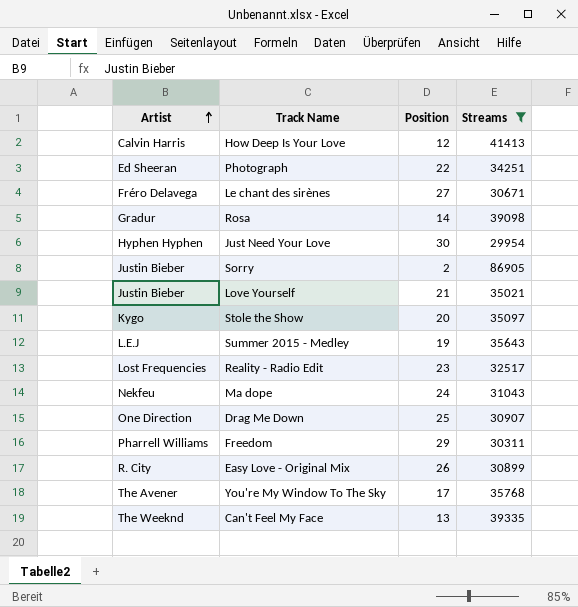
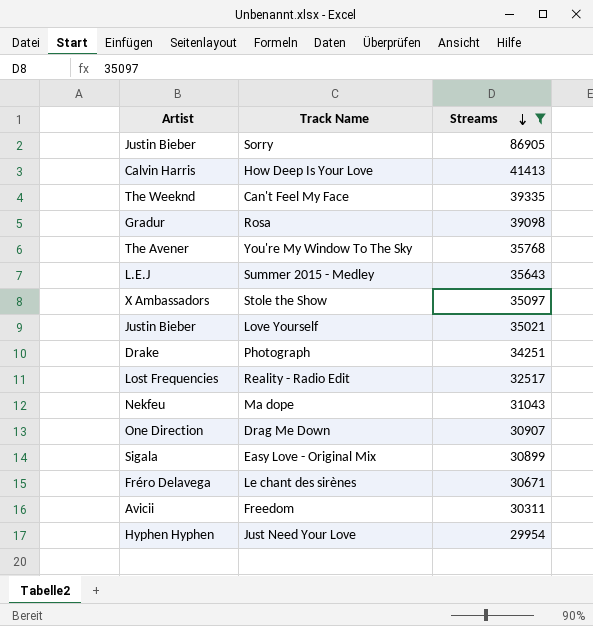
row order: Artist ascending -> Streams descending
column Position | position: 3 -> none
Stole the Show | Artist: Kygo -> X Ambassadors
Photograph | Artist: Ed Sheeran -> Drake
Easy Love - Original Mix | Artist: R. City -> Sigala
Freedom | Artist: Pharrell Williams -> Avicii

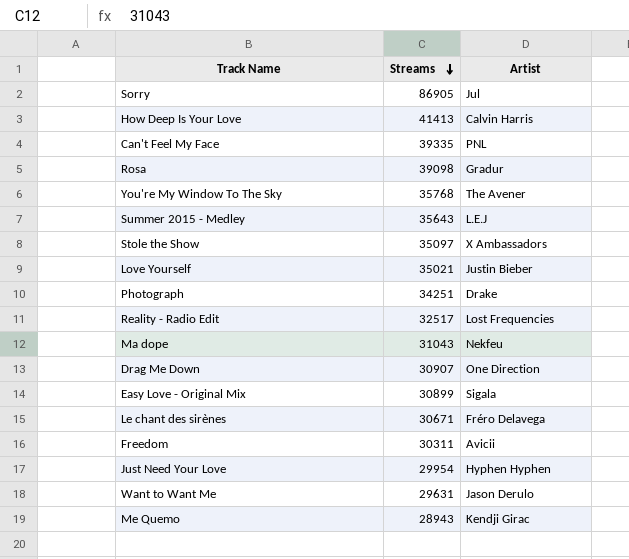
filter: Streams >= 29954 -> none
column Artist | position: 1 -> 3
Sorry | Artist: Justin Bieber -> Jul
Can't Feel My Face | Artist: The Weeknd -> PNL

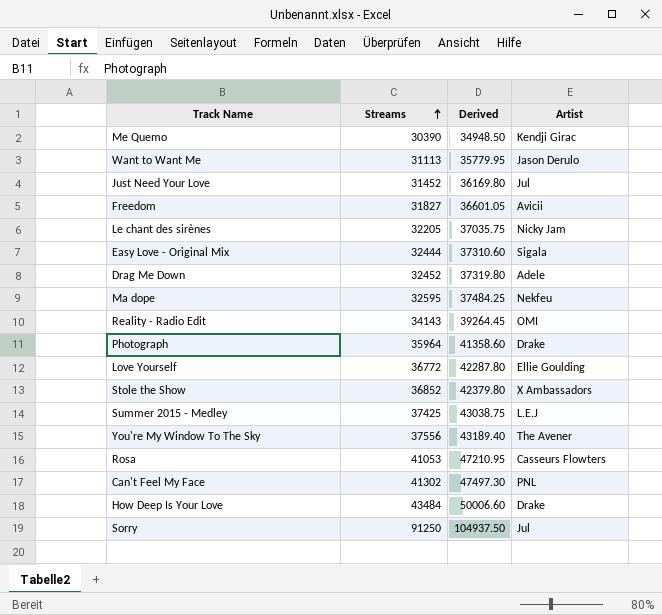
row order: Streams descending -> Streams ascending
column Derived | formula: none -> [Streams] * 1.15
Me Quemo | Streams: 28943 -> 30390
Want to Want Me | Streams: 29631 -> 31113
Just Need Your Love | Streams: 29954 -> 31452
Just Need Your Love | Artist: Hyphen Hyphen -> Jul
Freedom | Streams: 30311 -> 31827
Le chant des sirènes | Streams: 30671 -> 32205
Le chant des sirènes | Artist: Fréro Delavega -> Nicky Jam
Easy Love - Original Mix | Streams: 30899 -> 32444
Drag Me Down | Streams: 30907 -> 32452
Drag Me Down | Artist: One Direction -> Adele
Ma dope | Streams: 31043 -> 32595
Reality - Radio Edit | Streams: 32517 -> 34143
Reality - Radio Edit | Artist: Lost Frequencies -> OMI
Photograph | Streams: 34251 -> 35964
Love Yourself | Streams: 35021 -> 36772
Love Yourself | Artist: Justin Bieber -> Ellie Goulding
Stole the Show | Streams: 35097 -> 36852
Summer 2015 - Medley | Streams: 35643 -> 37425
You're My Window To The Sky | Streams: 35768 -> 37556
Rosa | Streams: 39098 -> 41053
Rosa | Artist: Gradur -> Casseurs Flowters
Can't Feel My Face | Streams: 39335 -> 41302
How Deep Is Your Love | Streams: 41413 -> 43484
How Deep Is Your Love | Artist: Calvin Harris -> Drake
Sorry | Streams: 86905 -> 91250

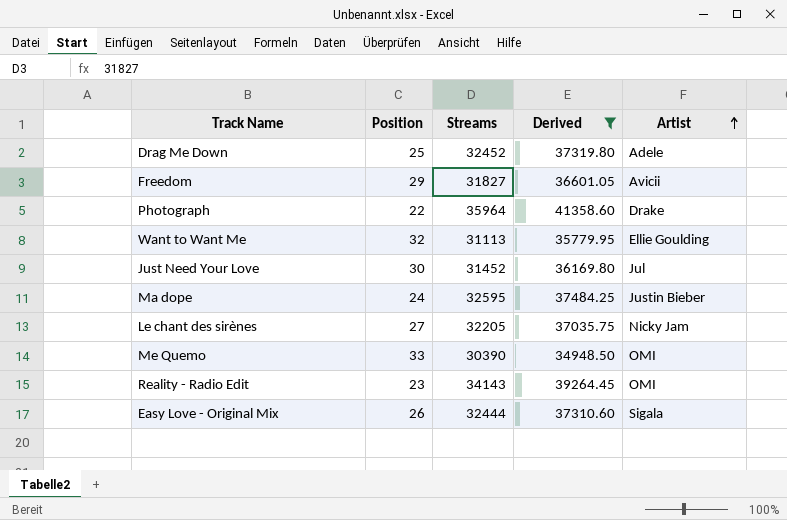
filter: none -> Derived <= 41358.60
row order: Streams ascending -> Artist ascending
column Position | position: none -> 2
Want to Want Me | Artist: Jason Derulo -> Ellie Goulding
Ma dope | Artist: Nekfeu -> Justin Bieber
Me Quemo | Artist: Kendji Girac -> OMI

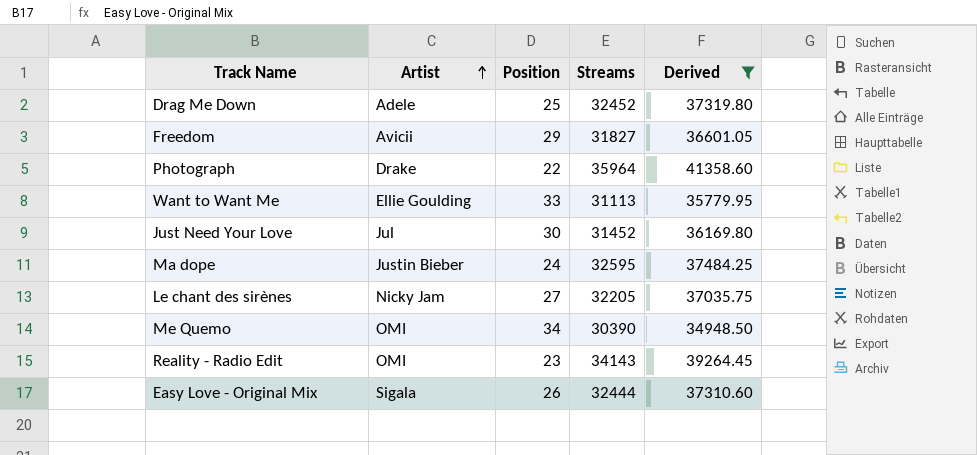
column Artist | position: 5 -> 2
Want to Want Me | Position: 32 -> 33
Me Quemo | Position: 33 -> 34

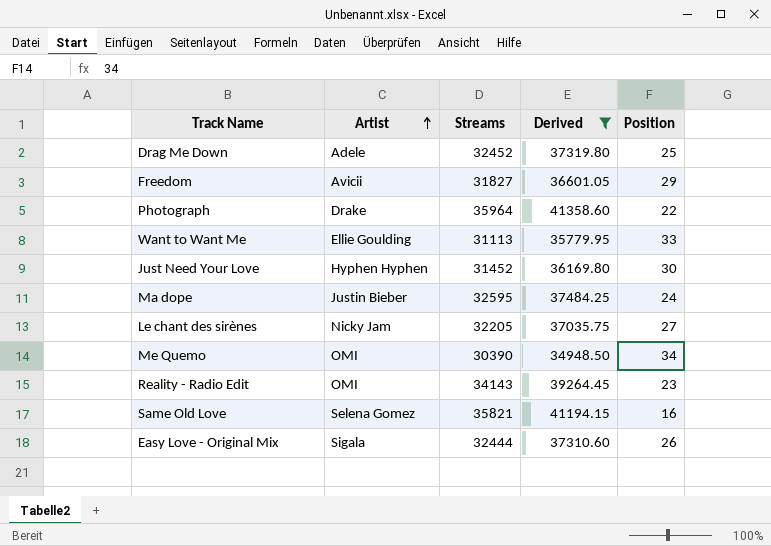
column Position | position: 3 -> 5
Just Need Your Love | Artist: Jul -> Hyphen Hyphen
row Same Old Love: none -> Selena Gomez | 35821 | 41194.15 | 16

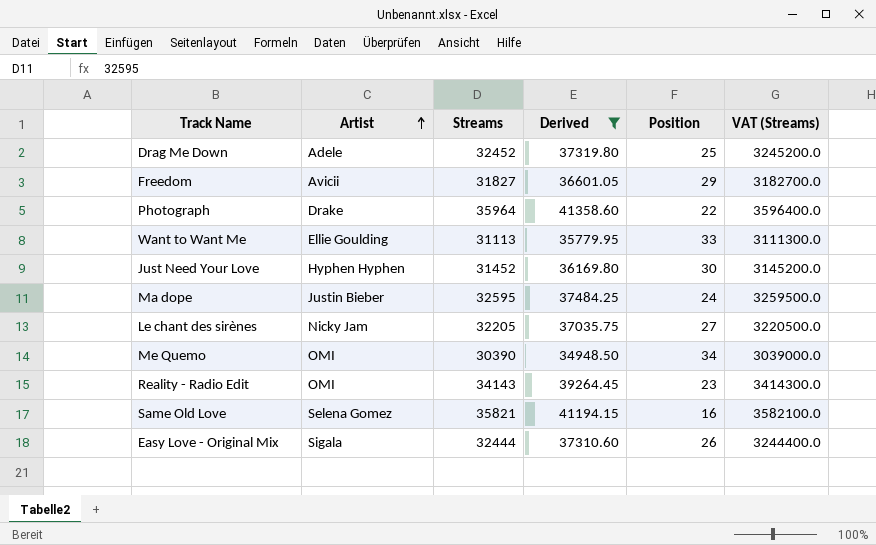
column VAT (Streams) | formula: none -> [Streams] * 100

